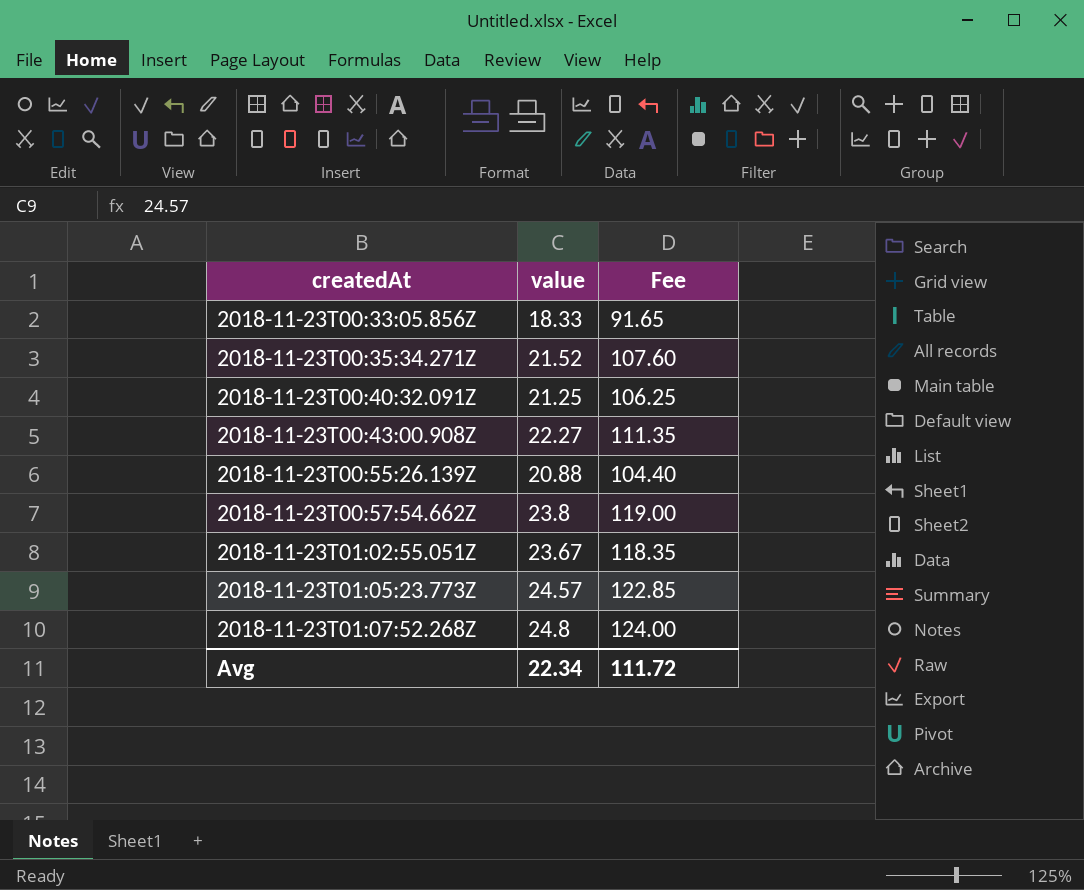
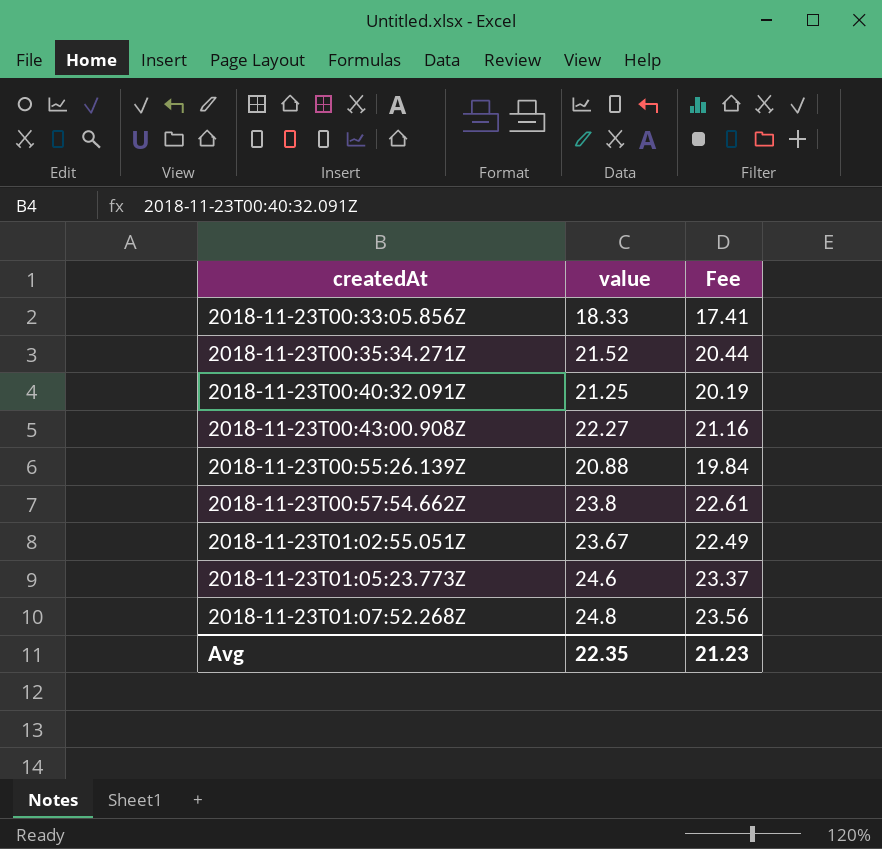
column Fee | formula: [value] * 5 -> [value] * 0.95
2018-11-23T01:05:23.773Z | value: 24.57 -> 24.6
Avg | value: 22.34 -> 22.35
Avg | Fee: 111.72 -> 21.23

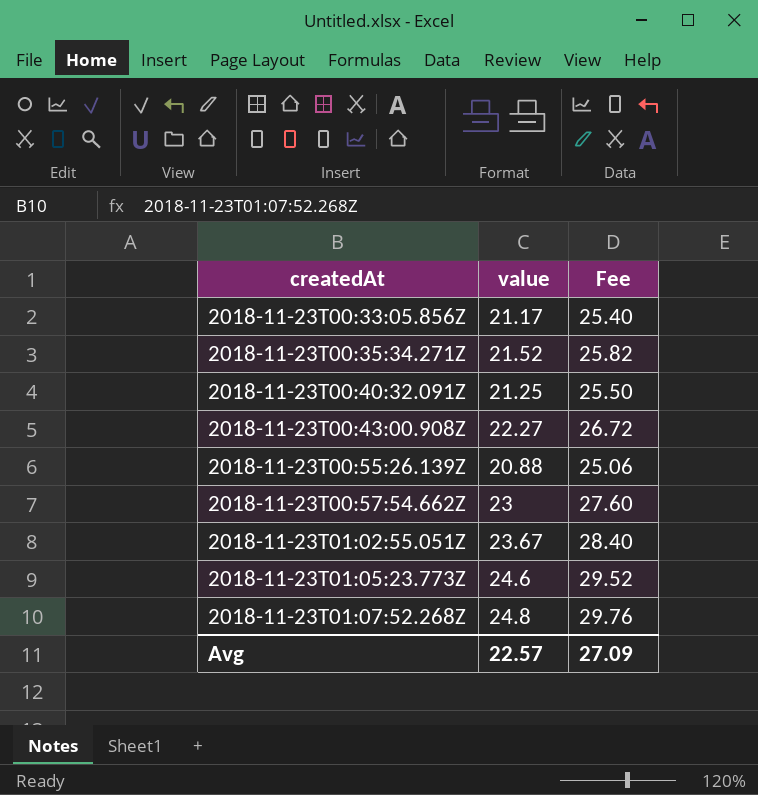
column Fee | formula: [value] * 0.95 -> [value] * 1.2
2018-11-23T00:33:05.856Z | value: 18.33 -> 21.17
2018-11-23T00:57:54.662Z | value: 23.8 -> 23
Avg | value: 22.35 -> 22.57
Avg | Fee: 21.23 -> 27.09

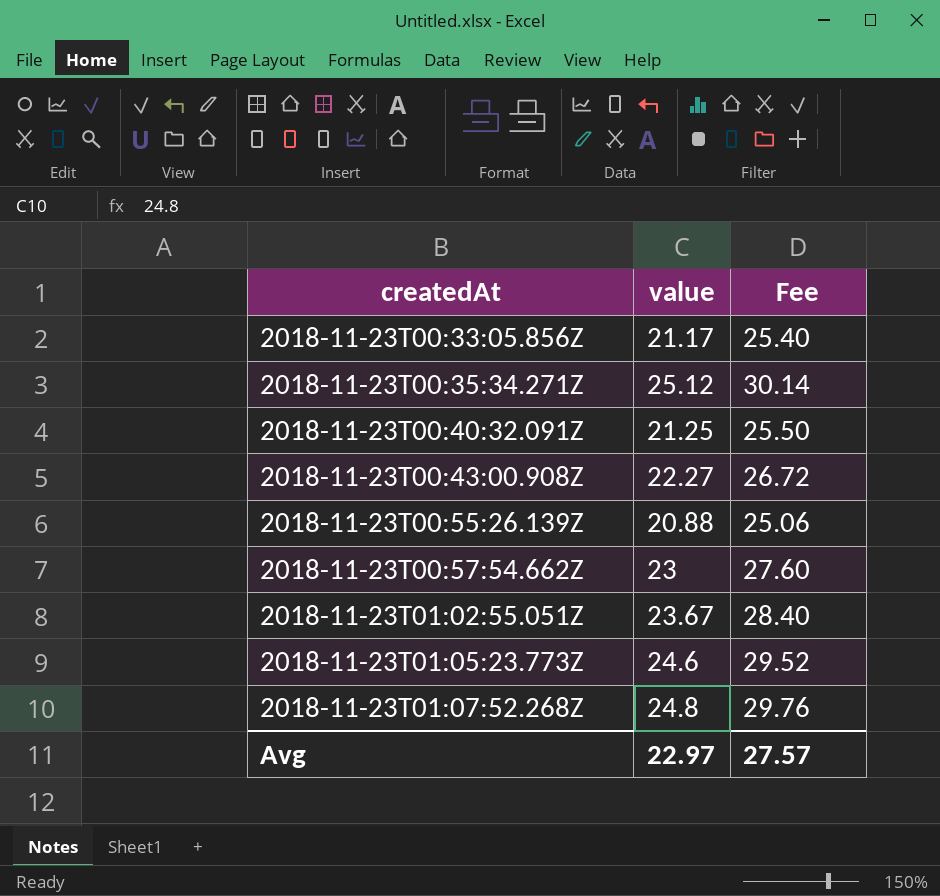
2018-11-23T00:35:34.271Z | value: 21.52 -> 25.12
2018-11-23T00:35:34.271Z | Fee: 25.82 -> 30.14
Avg | value: 22.57 -> 22.97
Avg | Fee: 27.09 -> 27.57

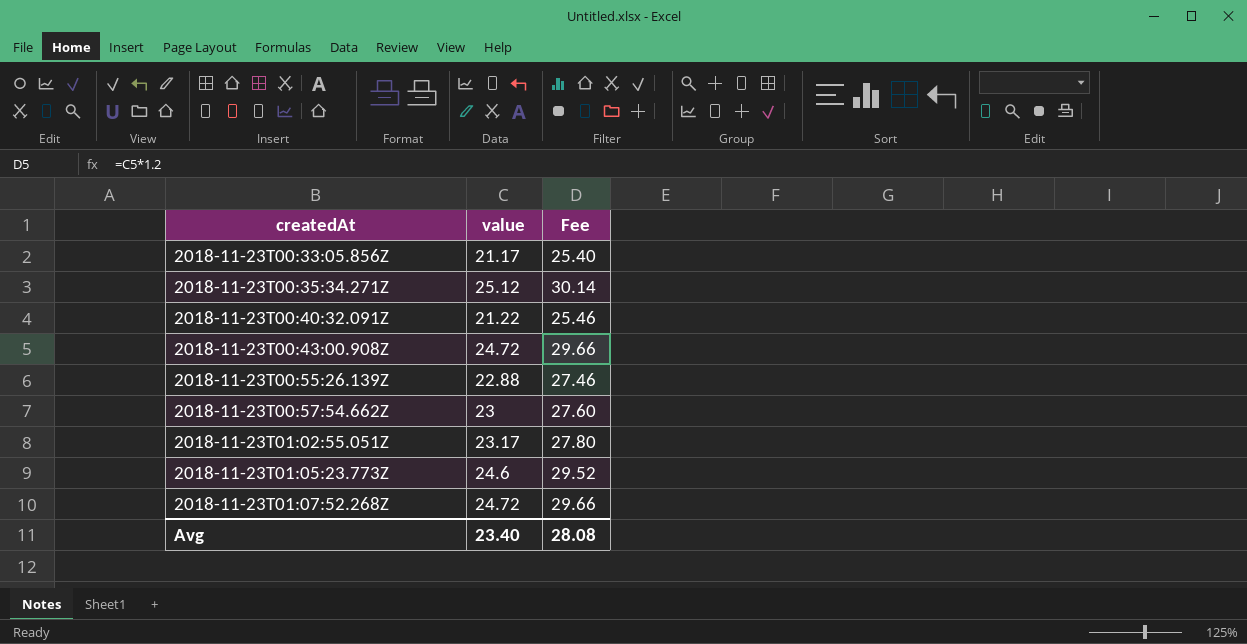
2018-11-23T00:40:32.091Z | value: 21.25 -> 21.22
2018-11-23T00:40:32.091Z | Fee: 25.50 -> 25.46
2018-11-23T00:43:00.908Z | value: 22.27 -> 24.72
2018-11-23T00:43:00.908Z | Fee: 26.72 -> 29.66
2018-11-23T00:55:26.139Z | value: 20.88 -> 22.88
2018-11-23T00:55:26.139Z | Fee: 25.06 -> 27.46
2018-11-23T01:02:55.051Z | value: 23.67 -> 23.17
2018-11-23T01:02:55.051Z | Fee: 28.40 -> 27.80
2018-11-23T01:07:52.268Z | value: 24.8 -> 24.72
2018-11-23T01:07:52.268Z | Fee: 29.76 -> 29.66
Avg | value: 22.97 -> 23.40
Avg | Fee: 27.57 -> 28.08

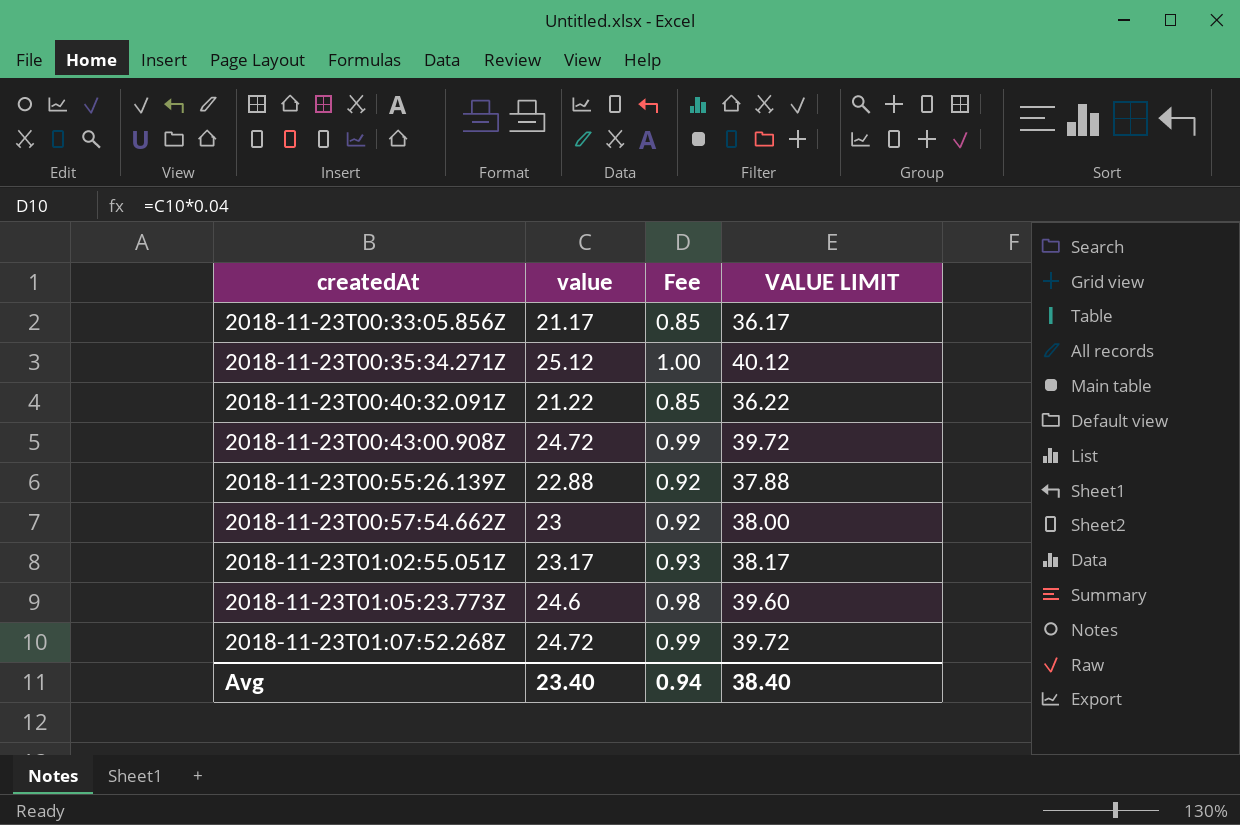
column Fee | formula: [value] * 1.2 -> [value] * 0.04
column VALUE LIMIT | formula: none -> [value] + 15
Avg | Fee: 28.08 -> 0.94

